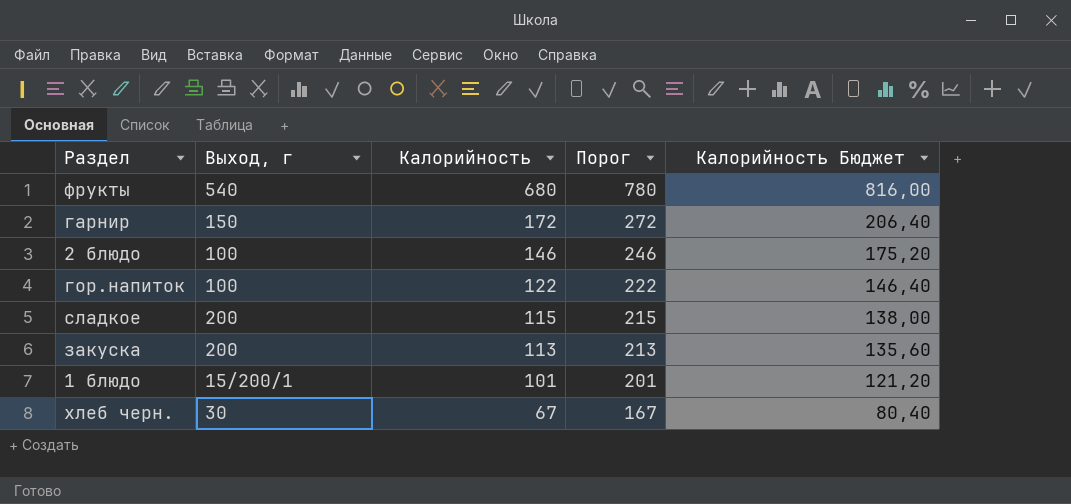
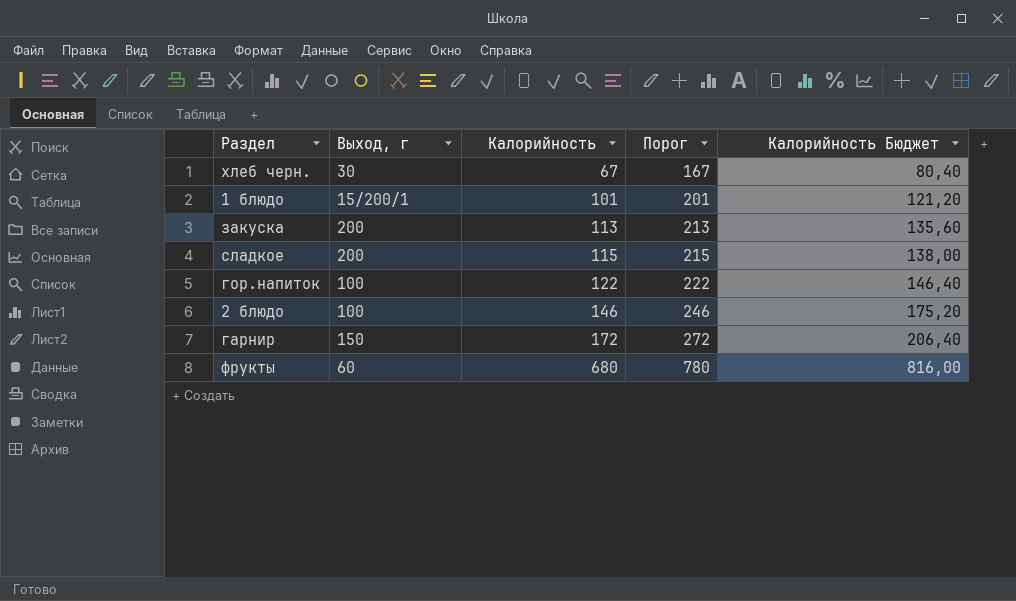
row order: Калорийность descending -> Калорийность ascending
фрукты | Выход, г: 540 -> 60

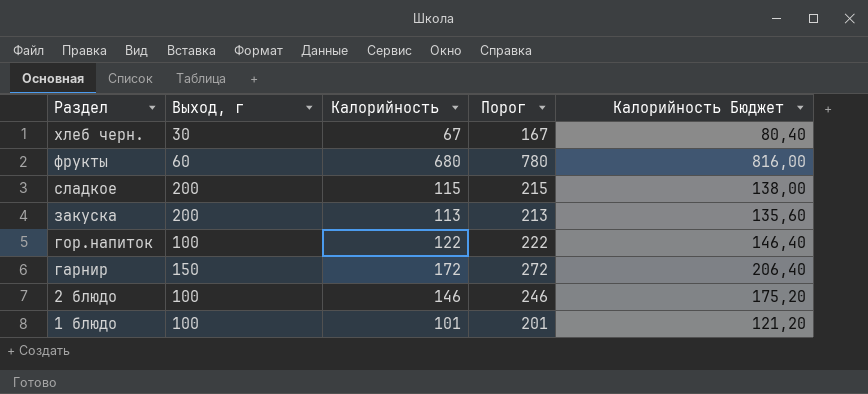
row order: Калорийность ascending -> Раздел descending
1 блюдо | Выход, г: 15/200/1 -> 100

